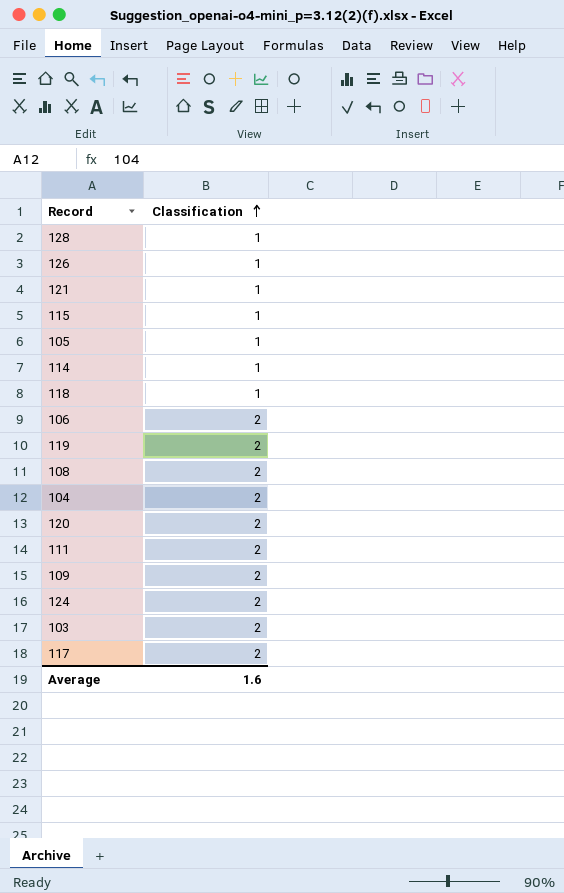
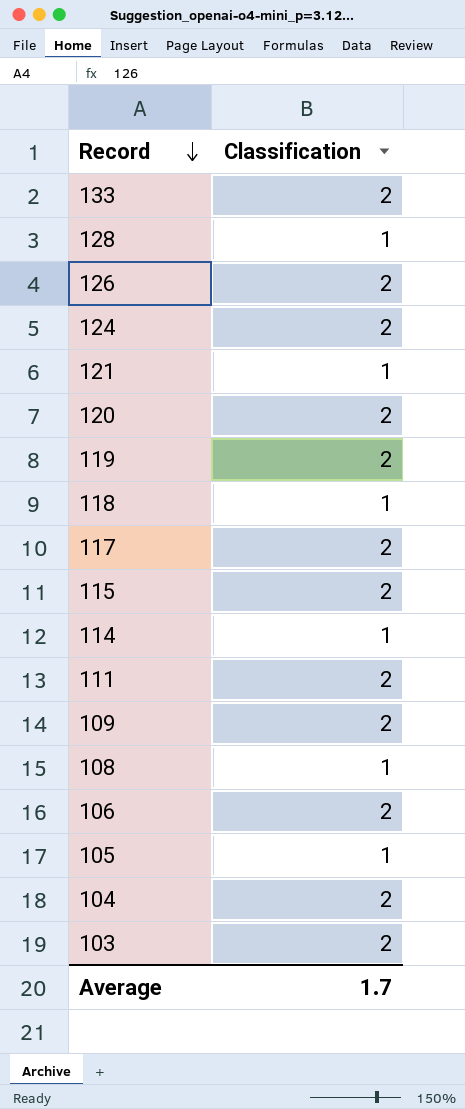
row order: Classification ascending -> Record descending
row 133: none -> 2
126 | Classification: 1 -> 2
115 | Classification: 1 -> 2
108 | Classification: 2 -> 1
Average | Classification: 1.6 -> 1.7

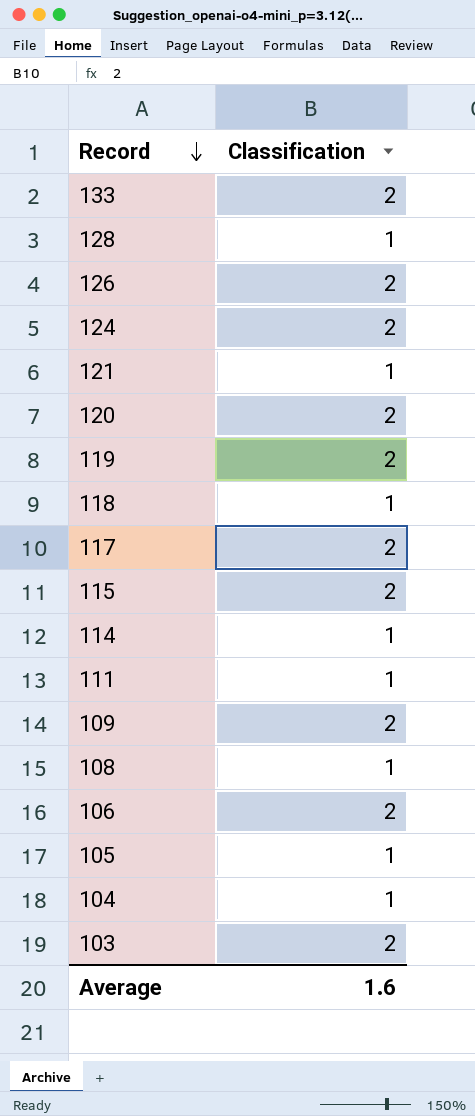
111 | Classification: 2 -> 1
104 | Classification: 2 -> 1
Average | Classification: 1.7 -> 1.6

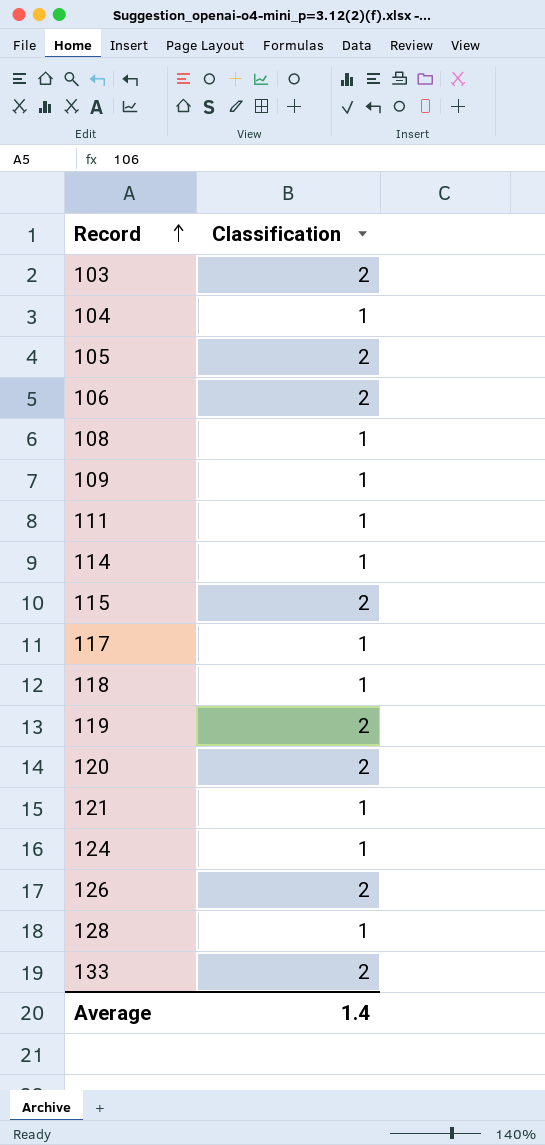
row order: Record descending -> Record ascending
105 | Classification: 1 -> 2
109 | Classification: 2 -> 1
117 | Classification: 2 -> 1
124 | Classification: 2 -> 1
Average | Classification: 1.6 -> 1.4

